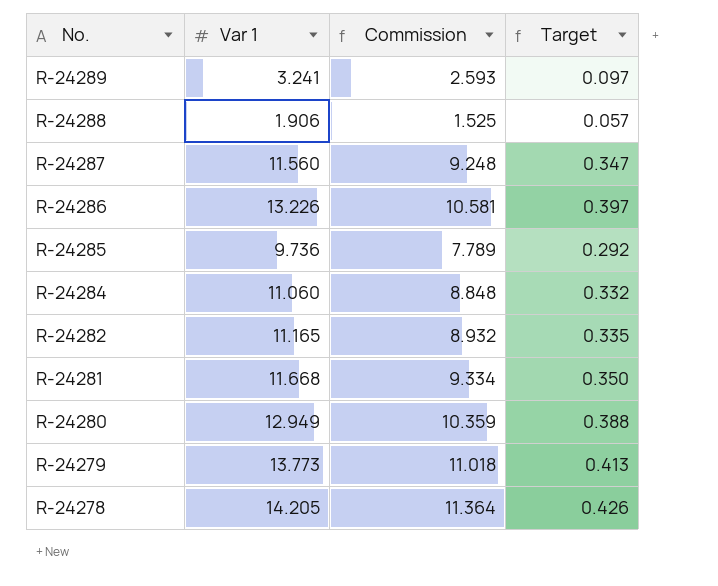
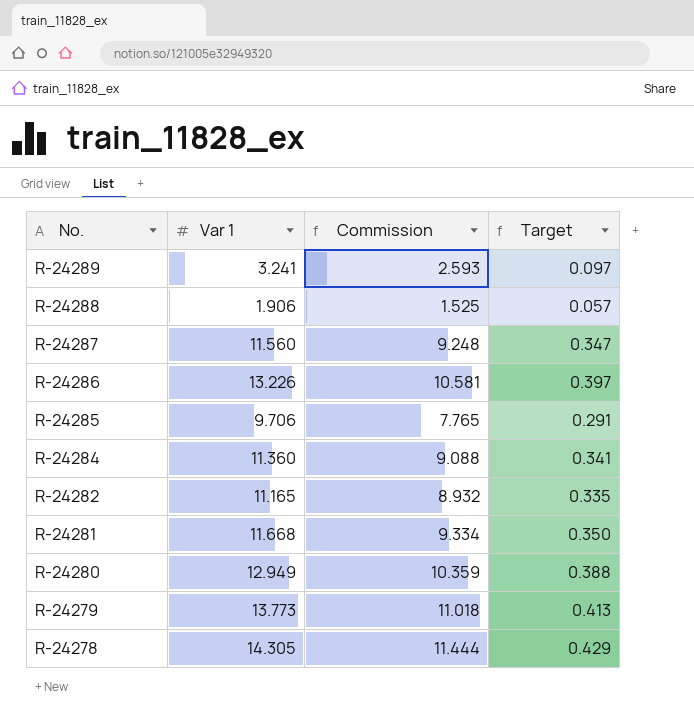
R-24285 | Var 1: 9.736 -> 9.706
R-24285 | Commission: 7.789 -> 7.765
R-24285 | Target: 0.292 -> 0.291
R-24284 | Var 1: 11.060 -> 11.360
R-24284 | Commission: 8.848 -> 9.088
R-24284 | Target: 0.332 -> 0.341
R-24278 | Var 1: 14.205 -> 14.305
R-24278 | Commission: 11.364 -> 11.444
R-24278 | Target: 0.426 -> 0.429

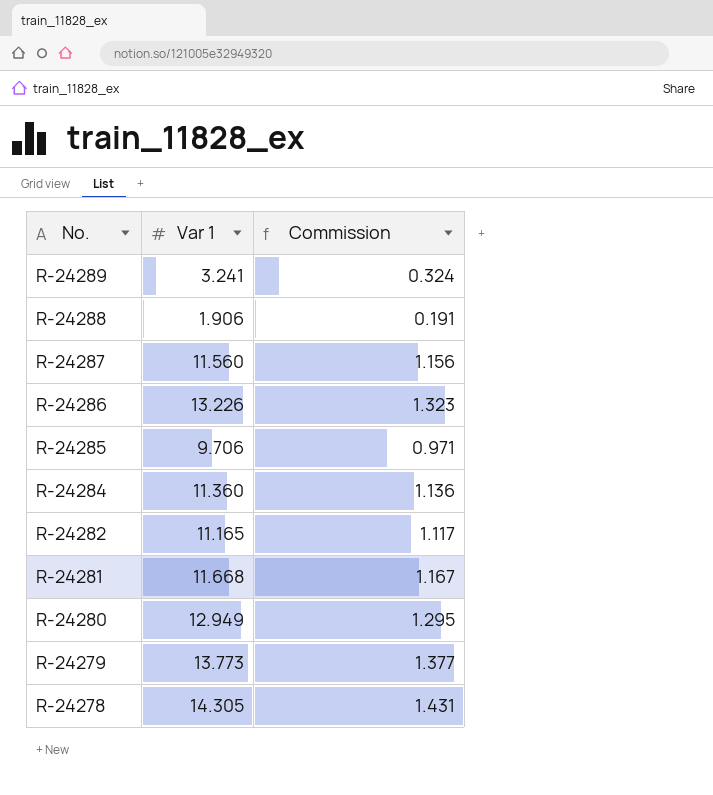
column Target | formula: [Var 1] * 0.03 -> none
column Commission | formula: [Var 1] * 0.8 -> [Var 1] * 0.1

